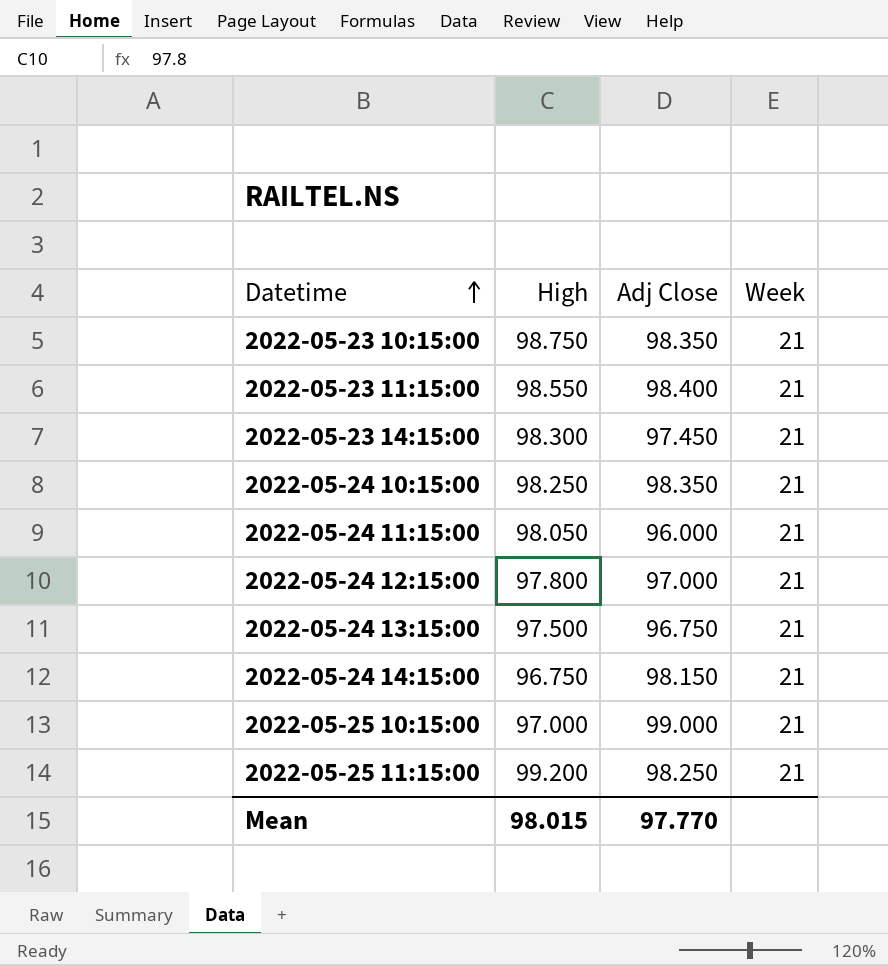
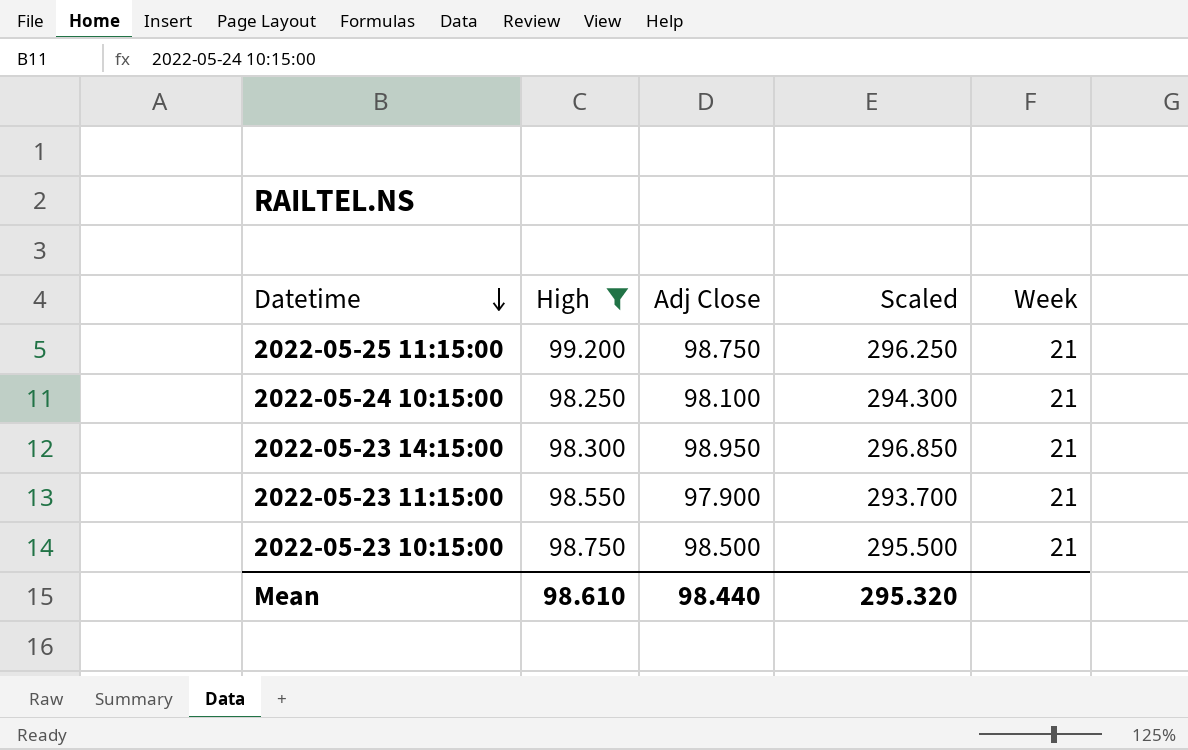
filter: none -> High >= 98.250
row order: Datetime ascending -> Datetime descending
column Scaled | formula: none -> [Adj Close] * 3
2022-05-25 11:15:00 | Adj Close: 98.250 -> 98.750
2022-05-24 10:15:00 | Adj Close: 98.350 -> 98.100
2022-05-23 14:15:00 | Adj Close: 97.450 -> 98.950
2022-05-23 11:15:00 | Adj Close: 98.400 -> 97.900
2022-05-23 10:15:00 | Adj Close: 98.350 -> 98.500
Mean | High: 98.015 -> 98.610
Mean | Adj Close: 97.770 -> 98.440

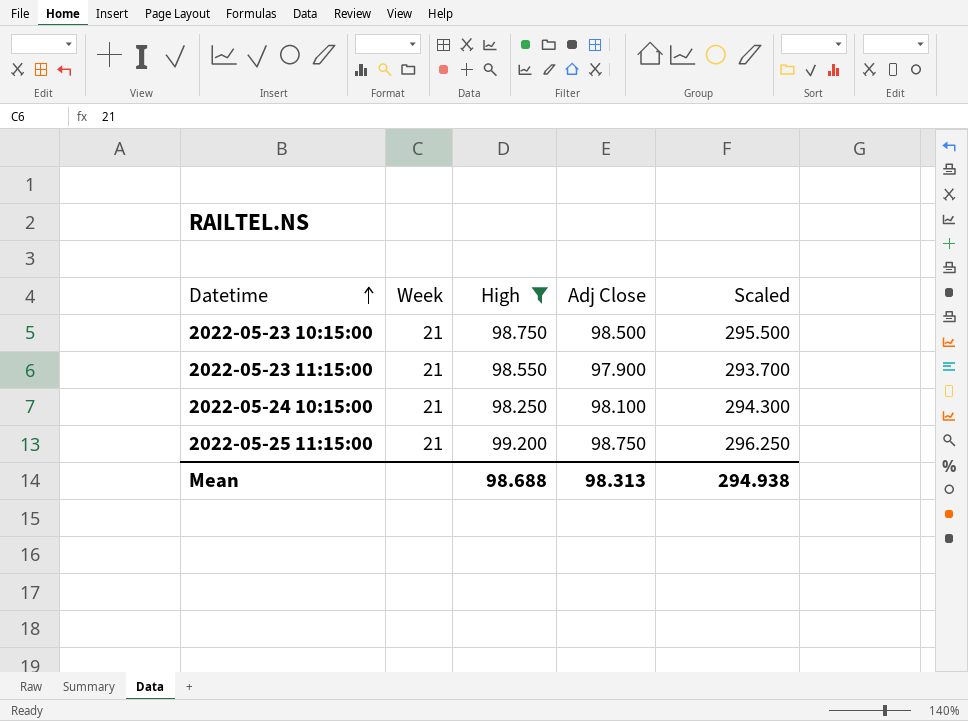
row order: Datetime descending -> Datetime ascending
column Week | position: 5 -> 2
row 2022-05-23 14:15:00: 98.300 | 98.950 | 296.850 | 21 -> none
Mean | High: 98.610 -> 98.688
Mean | Adj Close: 98.440 -> 98.313
Mean | Scaled: 295.320 -> 294.938

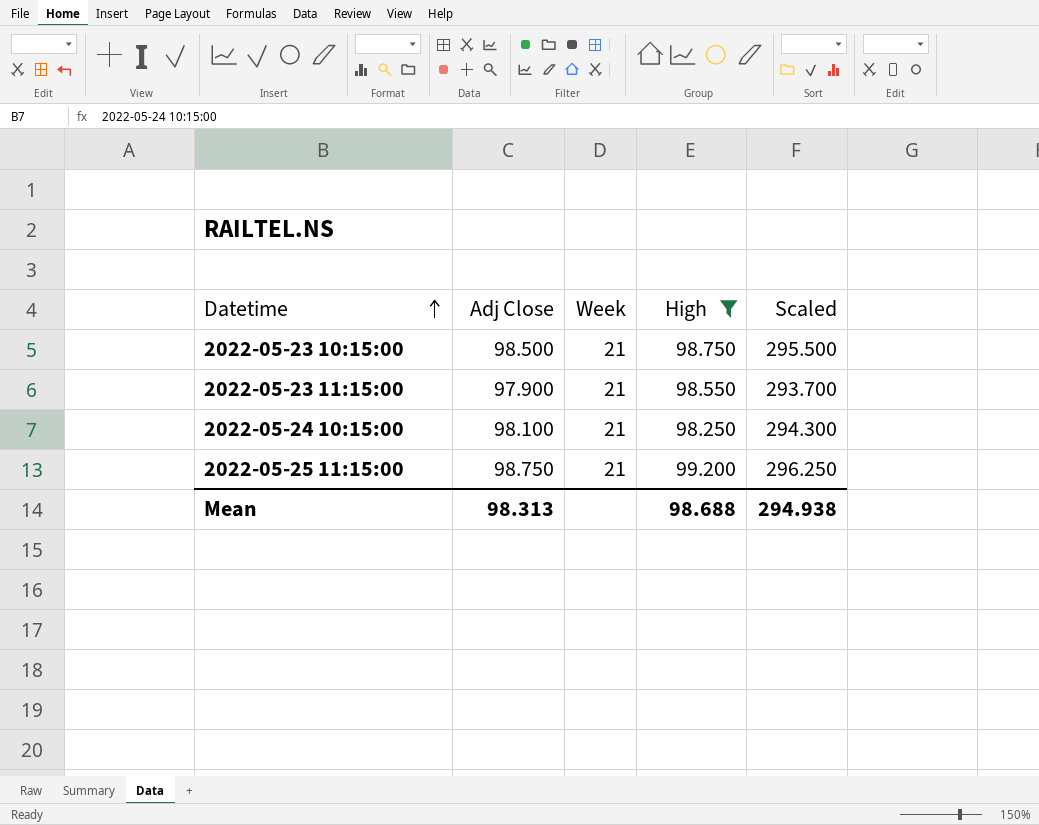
column Adj Close | position: 4 -> 2

